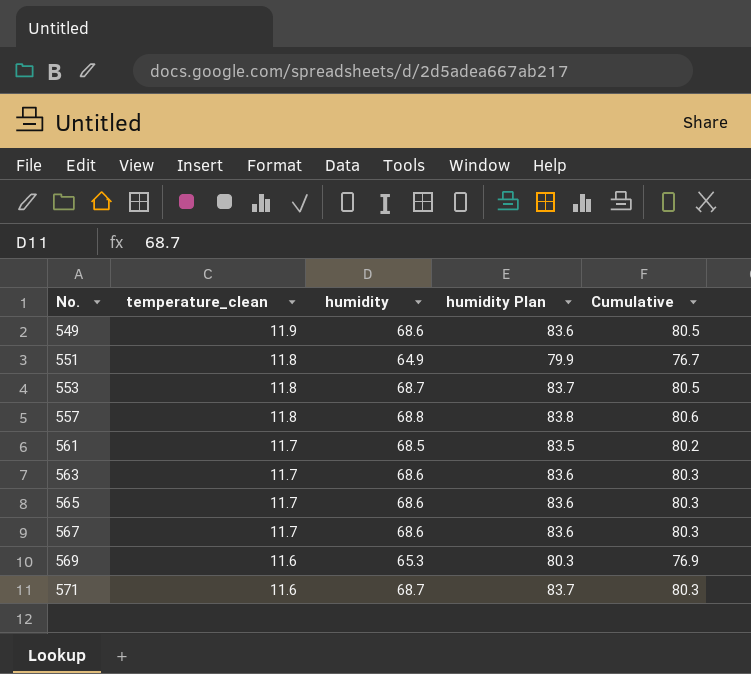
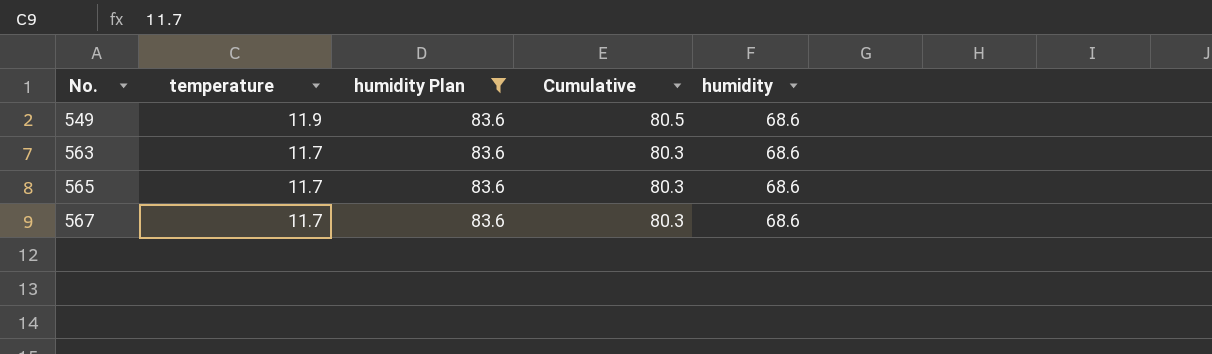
filter: none -> humidity Plan = 83.6
column name: temperature_clean -> temperature
column humidity | position: 3 -> 5

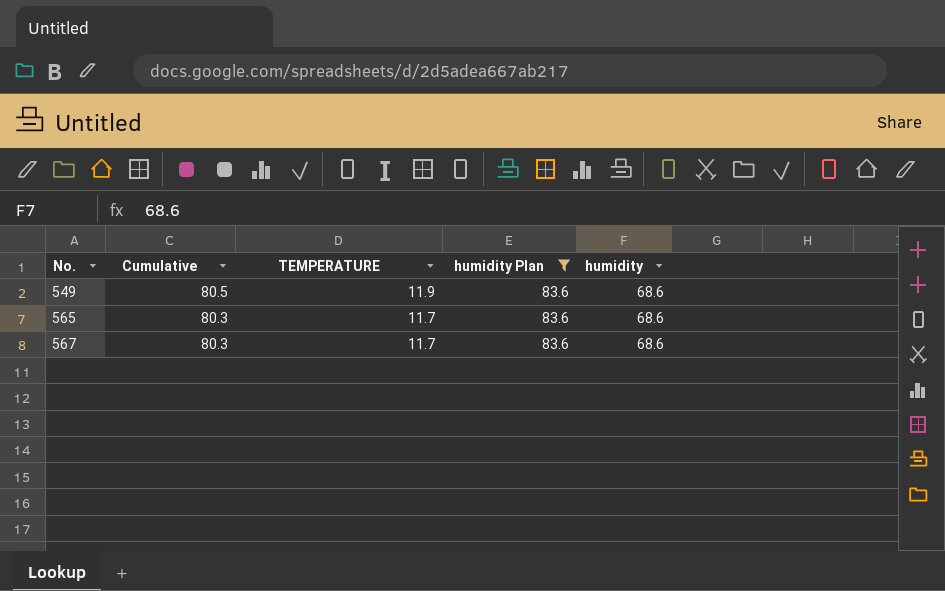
column Cumulative | position: 4 -> 2
column name: temperature -> TEMPERATURE
row 563: 11.7 | 83.6 | 80.3 | 68.6 -> none

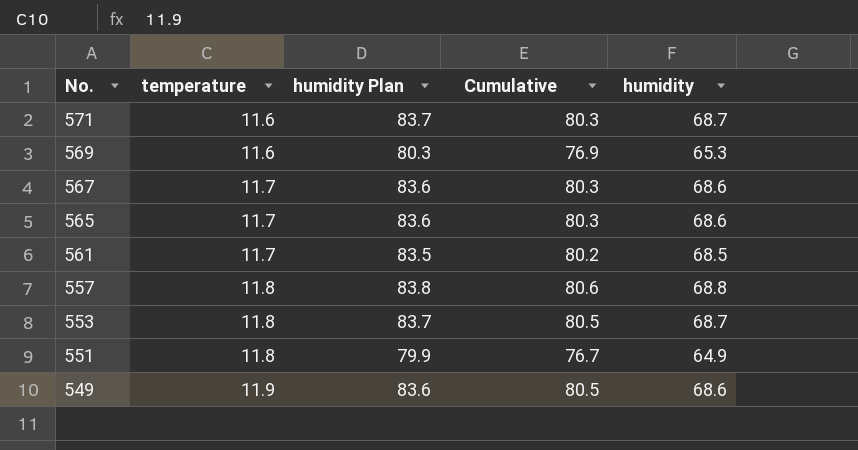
filter: humidity Plan = 83.6 -> none
row order: No. ascending -> No. descending
column name: TEMPERATURE -> temperature
column Cumulative | position: 2 -> 4

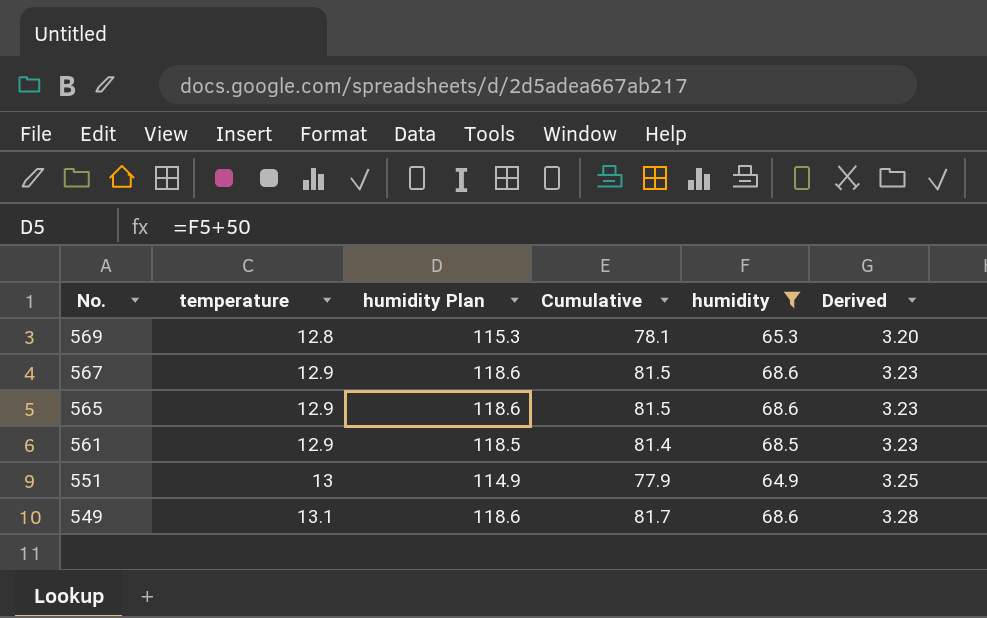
filter: none -> humidity <= 68.6
column humidity Plan | formula: [humidity] + 15 -> [humidity] + 50
column Derived | formula: none -> [temperature] * 0.25
569 | temperature: 11.6 -> 12.8
569 | Cumulative: 76.9 -> 78.1
567 | temperature: 11.7 -> 12.9
567 | Cumulative: 80.3 -> 81.5
565 | temperature: 11.7 -> 12.9
565 | Cumulative: 80.3 -> 81.5
561 | temperature: 11.7 -> 12.9
561 | Cumulative: 80.2 -> 81.4
551 | temperature: 11.8 -> 13
551 | Cumulative: 76.7 -> 77.9
549 | temperature: 11.9 -> 13.1
549 | Cumulative: 80.5 -> 81.7

